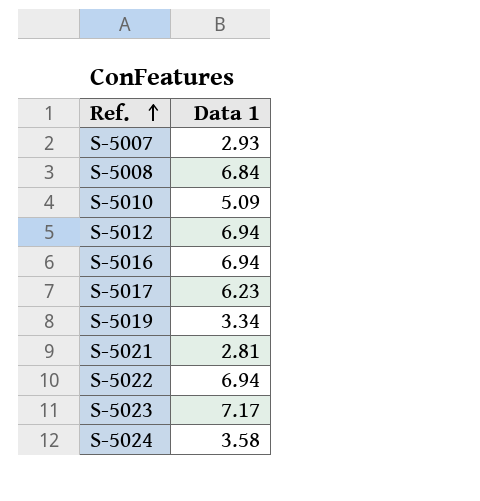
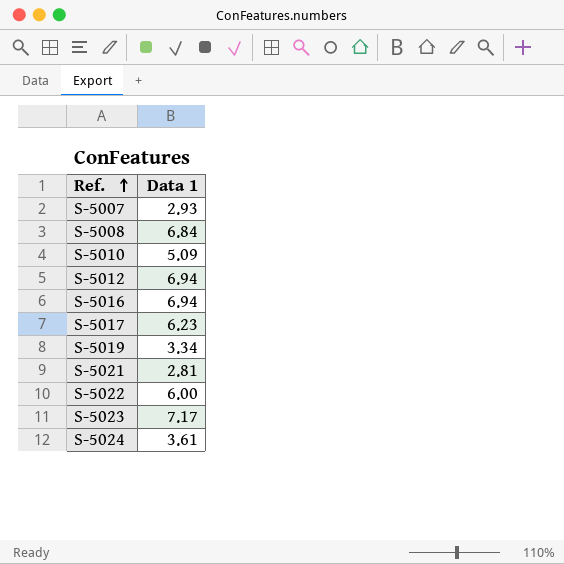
S-5022 | Data 1: 6.94 -> 6.00
S-5024 | Data 1: 3.58 -> 3.61

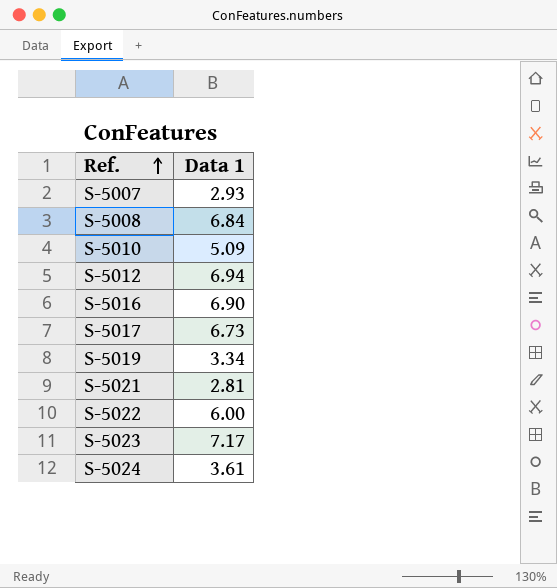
S-5016 | Data 1: 6.94 -> 6.90
S-5017 | Data 1: 6.23 -> 6.73

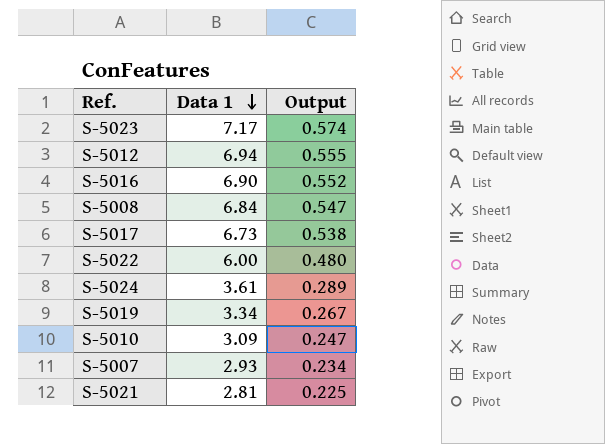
row order: Ref. ascending -> Data 1 descending
column Output | formula: none -> [Data 1] * 0.08
S-5010 | Data 1: 5.09 -> 3.09

